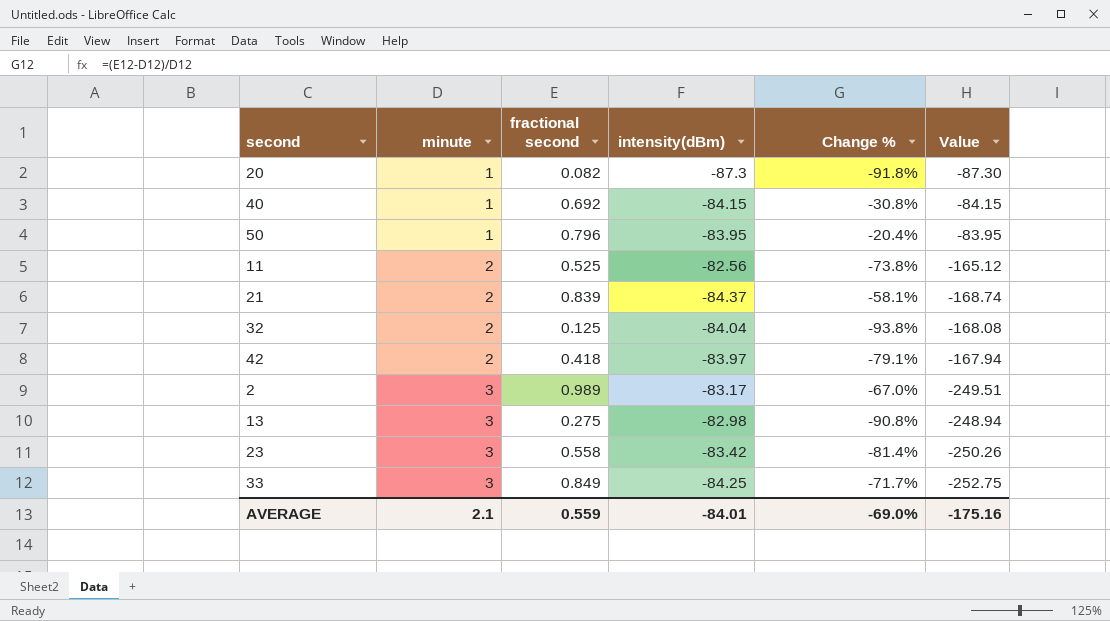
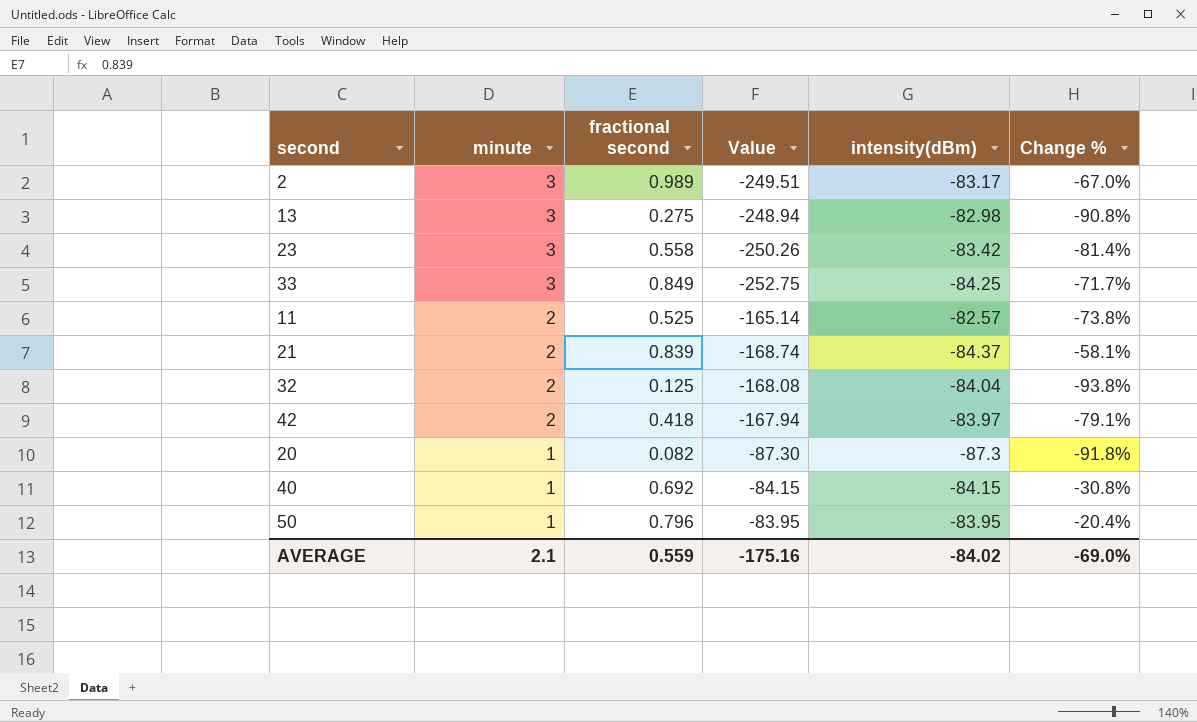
row order: minute ascending -> minute descending
column Value | position: 6 -> 4
11 | Value: -165.12 -> -165.14
11 | intensity(dBm): -82.56 -> -82.57
AVERAGE | intensity(dBm): -84.01 -> -84.02

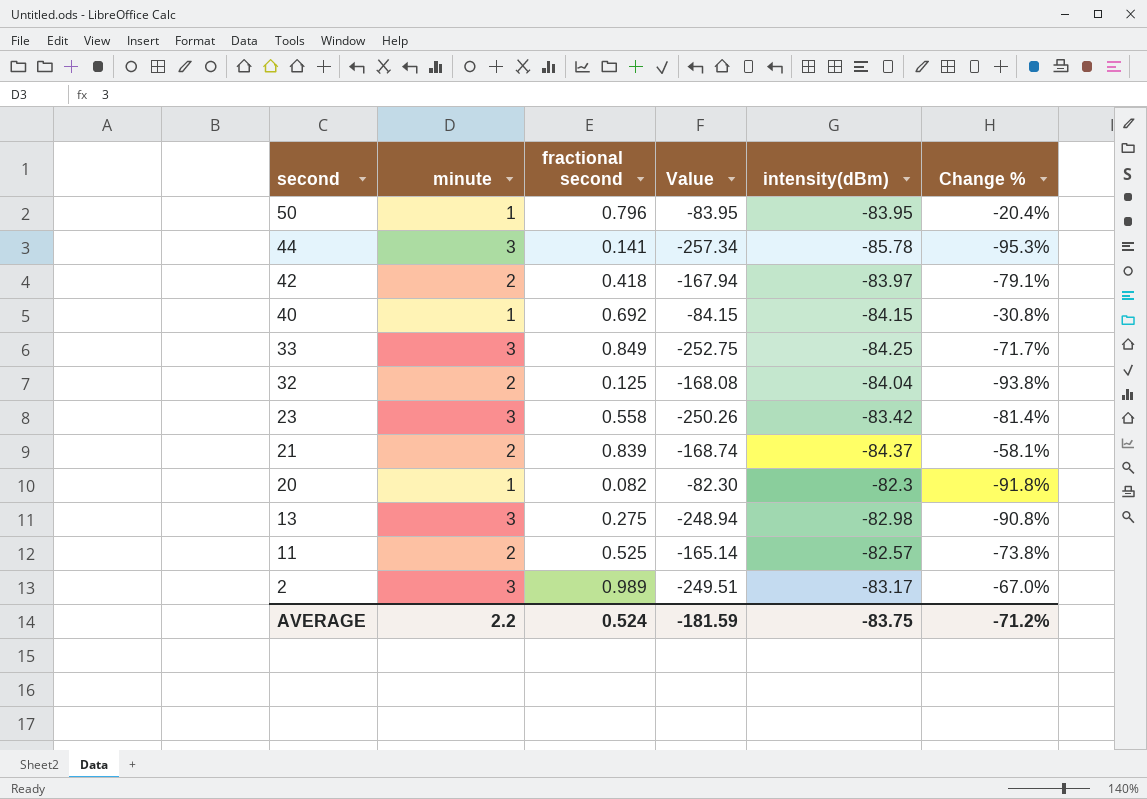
row order: minute descending -> second descending
row 44: none -> 3 | 0.141 | -257.34 | -85.78 | -95.3%
20 | Value: -87.30 -> -82.30
20 | intensity(dBm): -87.3 -> -82.3
AVERAGE | minute: 2.1 -> 2.2
AVERAGE | fractional second: 0.559 -> 0.524
AVERAGE | Value: -175.16 -> -181.59
AVERAGE | intensity(dBm): -84.02 -> -83.75
AVERAGE | Change %: -69.0% -> -71.2%

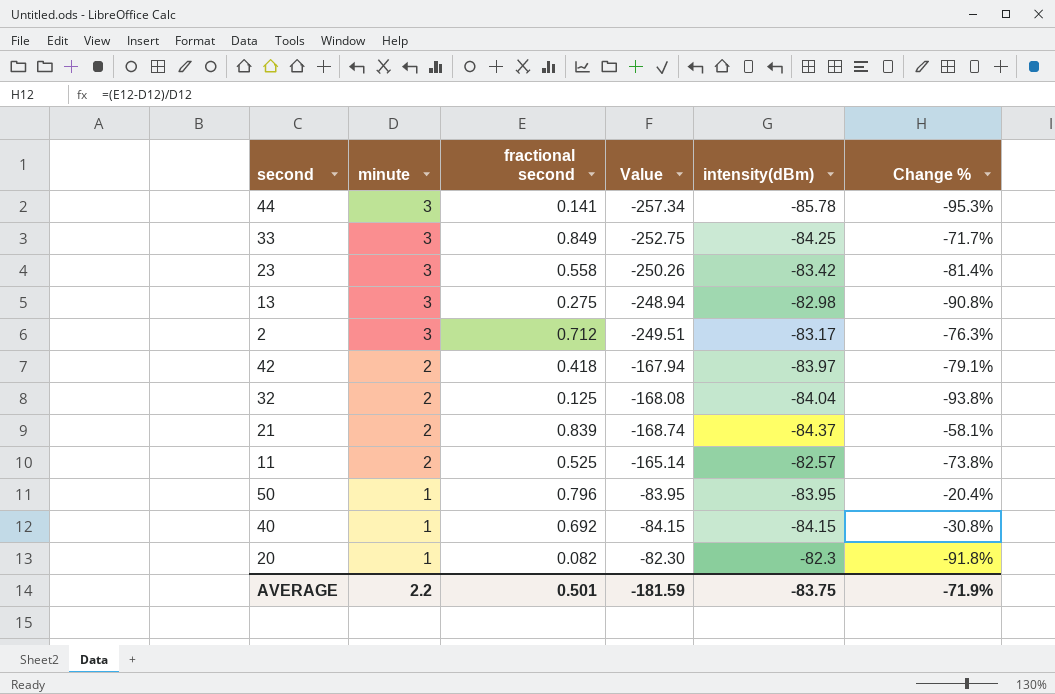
row order: second descending -> minute descending
2 | fractional second: 0.989 -> 0.712
2 | Change %: -67.0% -> -76.3%
AVERAGE | fractional second: 0.524 -> 0.501
AVERAGE | Change %: -71.2% -> -71.9%

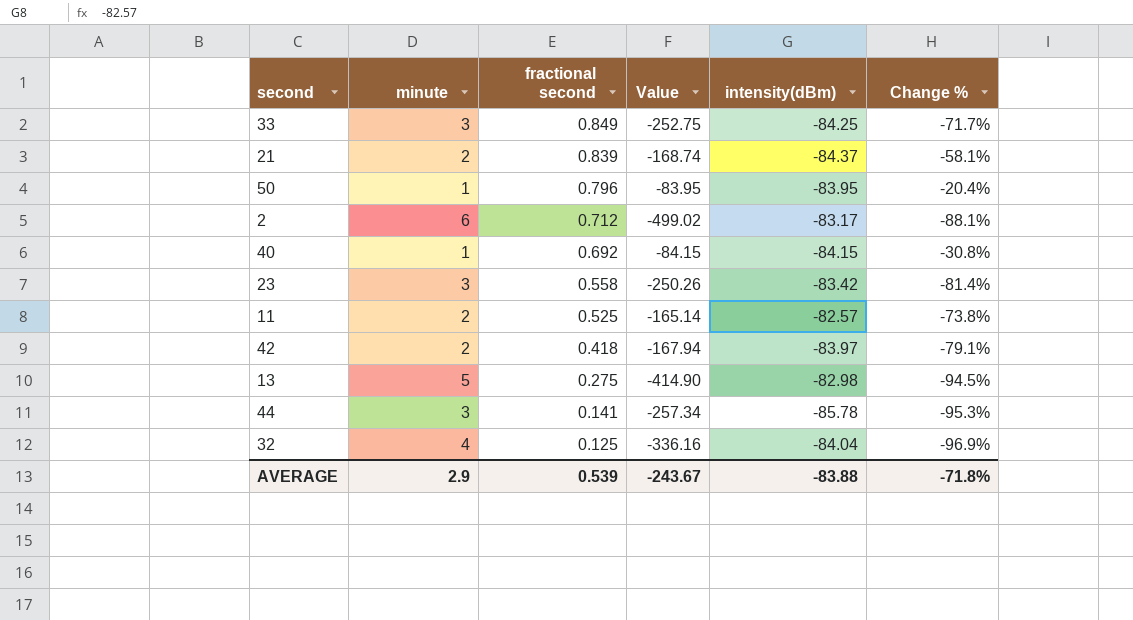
row order: minute descending -> fractional second descending
row 20: 1 | 0.082 | -82.30 | -82.3 | -91.8% -> none
2 | minute: 3 -> 6
2 | Value: -249.51 -> -499.02
2 | Change %: -76.3% -> -88.1%
13 | minute: 3 -> 5
13 | Value: -248.94 -> -414.90
13 | Change %: -90.8% -> -94.5%
32 | minute: 2 -> 4
32 | Value: -168.08 -> -336.16
32 | Change %: -93.8% -> -96.9%
AVERAGE | minute: 2.2 -> 2.9
AVERAGE | fractional second: 0.501 -> 0.539
AVERAGE | Value: -181.59 -> -243.67
AVERAGE | intensity(dBm): -83.75 -> -83.88
AVERAGE | Change %: -71.9% -> -71.8%

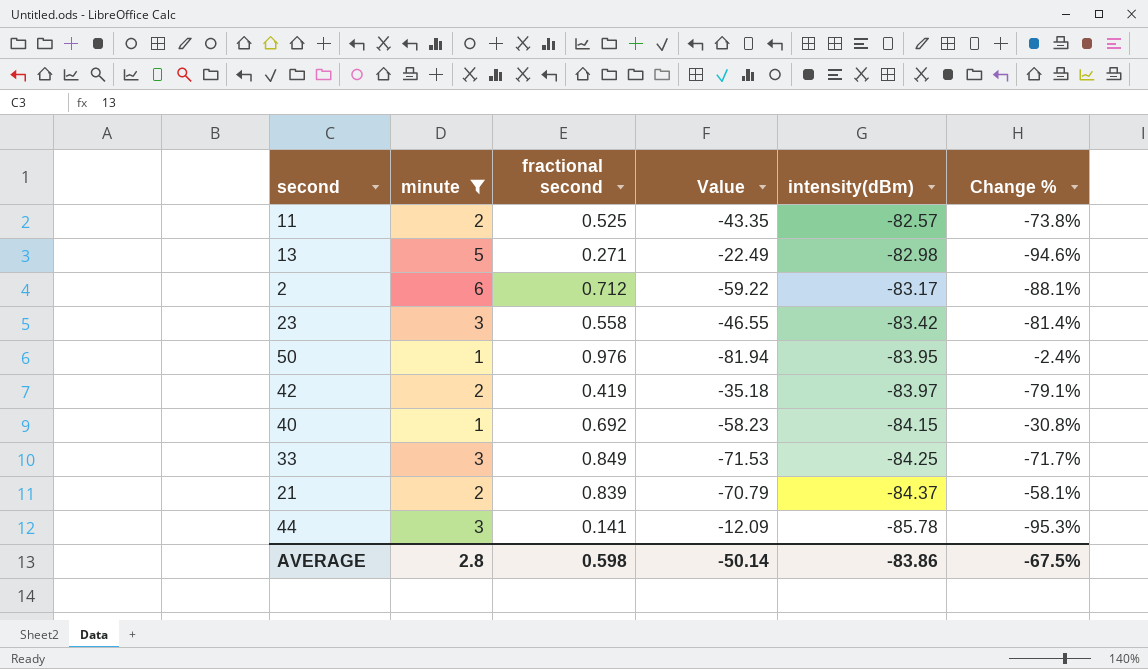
filter: none -> minute != 4
row order: fractional second descending -> intensity(dBm) descending
column Value | formula: [minute] * [intensity(dBm)] -> [fractional second] * [intensity(dBm)]
13 | fractional second: 0.275 -> 0.271
13 | Change %: -94.5% -> -94.6%
50 | fractional second: 0.796 -> 0.976
50 | Change %: -20.4% -> -2.4%
42 | fractional second: 0.418 -> 0.419
AVERAGE | minute: 2.9 -> 2.8
AVERAGE | fractional second: 0.539 -> 0.598
AVERAGE | Value: -243.67 -> -50.14
AVERAGE | intensity(dBm): -83.88 -> -83.86
AVERAGE | Change %: -71.8% -> -67.5%

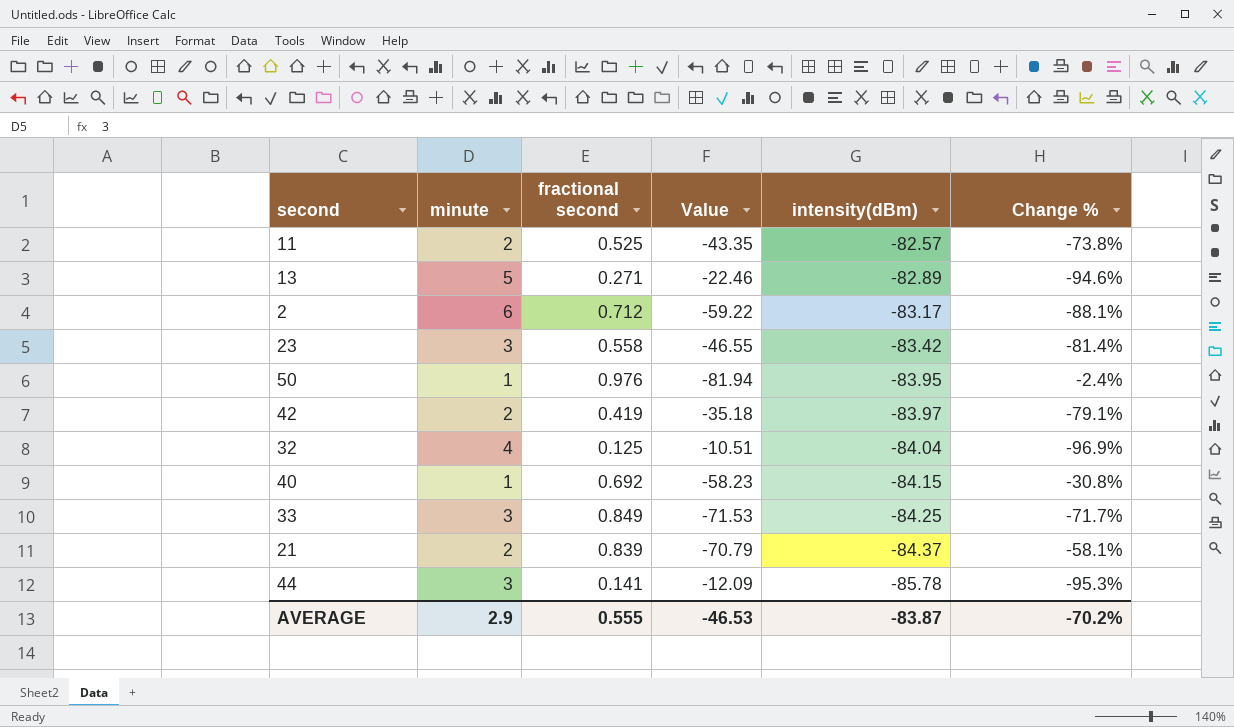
filter: minute != 4 -> none
13 | Value: -22.49 -> -22.46
13 | intensity(dBm): -82.98 -> -82.89
AVERAGE | minute: 2.8 -> 2.9
AVERAGE | fractional second: 0.598 -> 0.555
AVERAGE | Value: -50.14 -> -46.53
AVERAGE | intensity(dBm): -83.86 -> -83.87
AVERAGE | Change %: -67.5% -> -70.2%

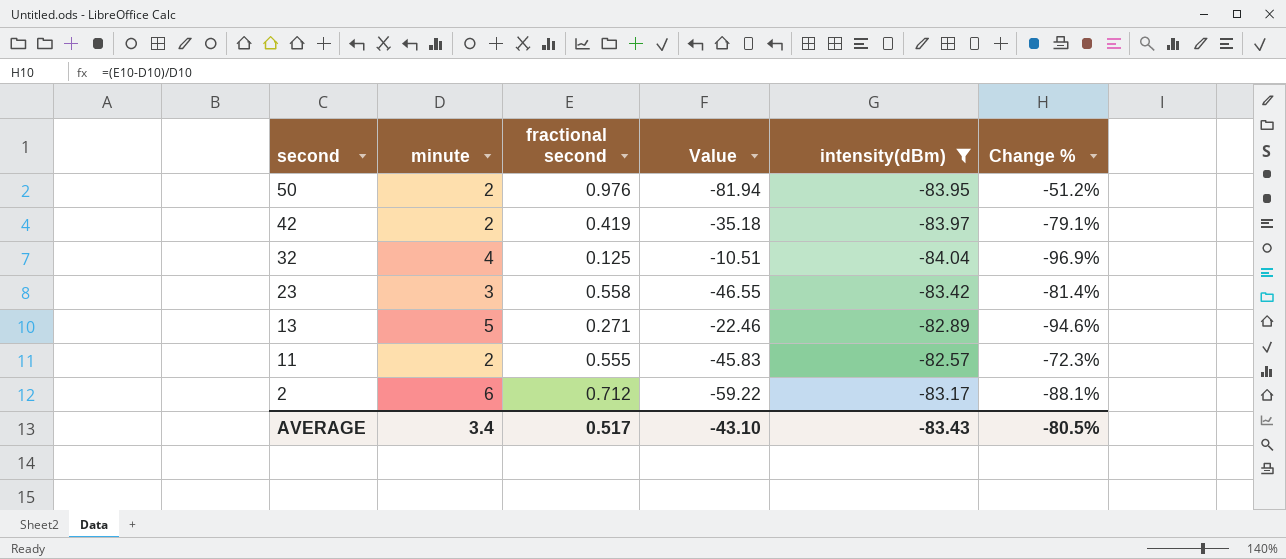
filter: none -> intensity(dBm) >= -84.04
row order: intensity(dBm) descending -> second descending
50 | minute: 1 -> 2
50 | Change %: -2.4% -> -51.2%
11 | fractional second: 0.525 -> 0.555
11 | Value: -43.35 -> -45.83
11 | Change %: -73.8% -> -72.3%
AVERAGE | minute: 2.9 -> 3.4
AVERAGE | fractional second: 0.555 -> 0.517
AVERAGE | Value: -46.53 -> -43.10
AVERAGE | intensity(dBm): -83.87 -> -83.43
AVERAGE | Change %: -70.2% -> -80.5%

